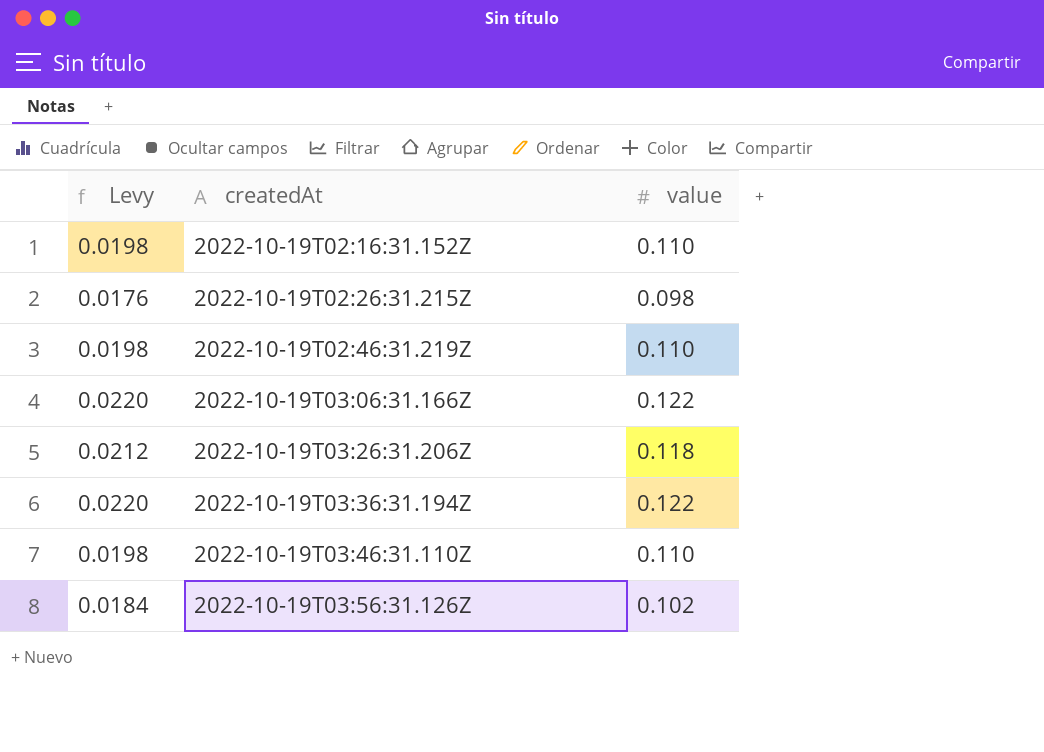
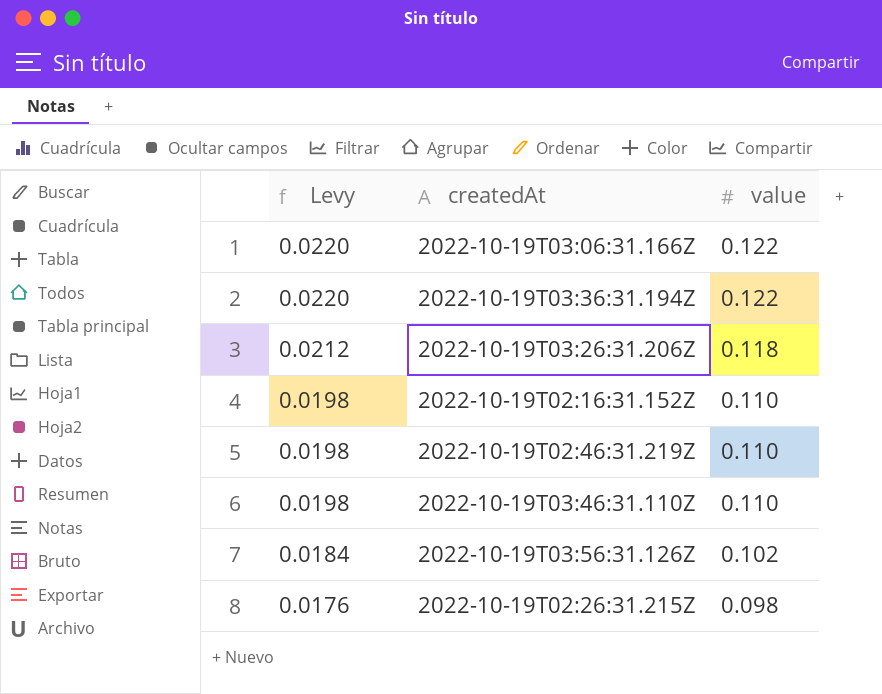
row order: createdAt ascending -> Levy descending

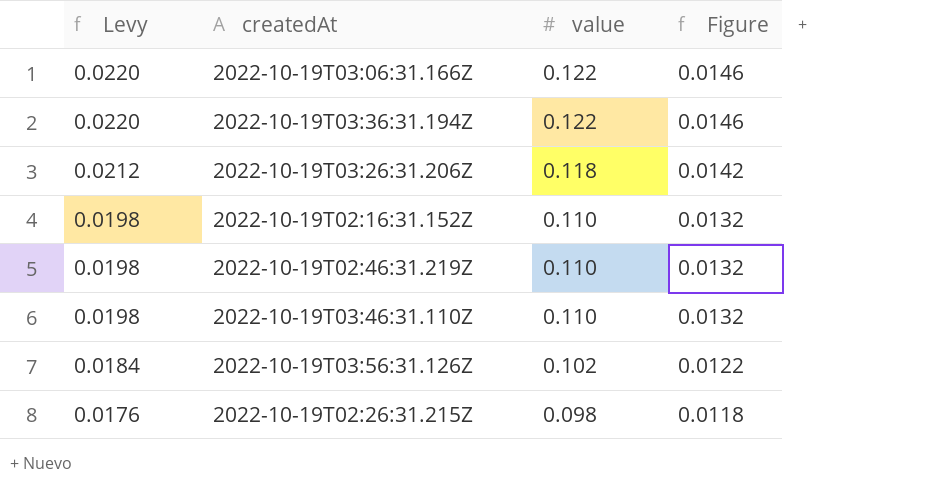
column Figure | formula: none -> [value] * 0.12

